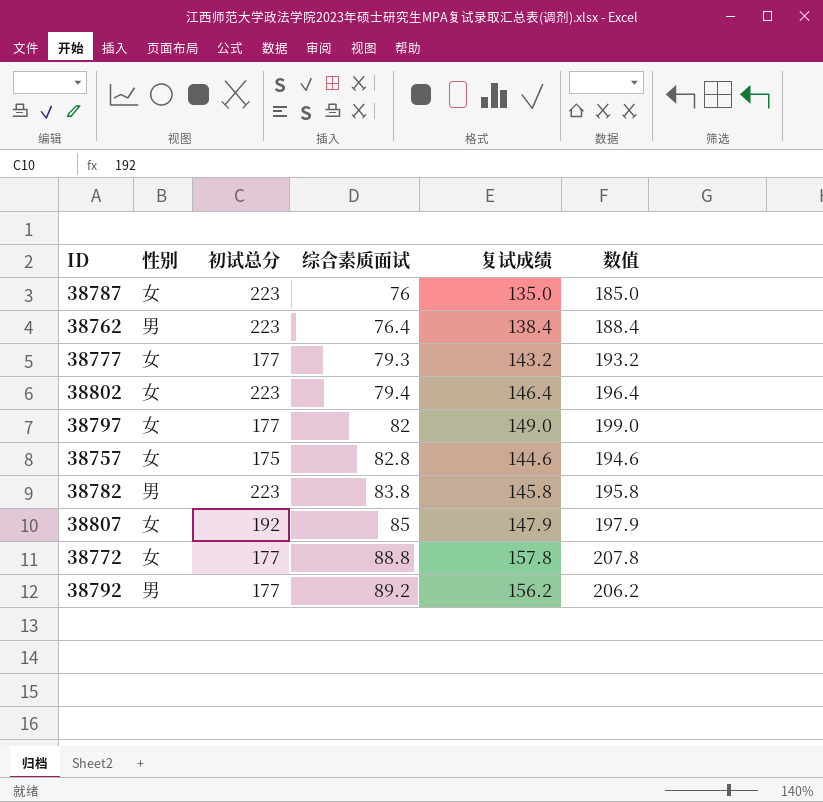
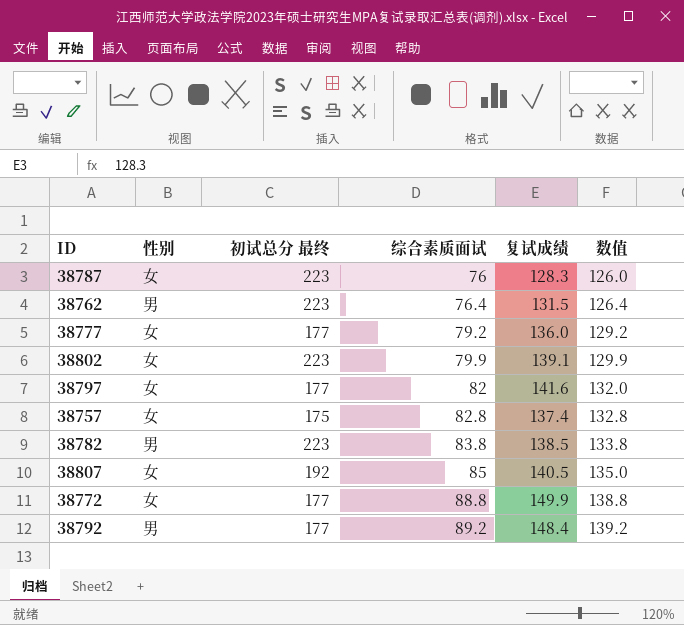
column name: 初试总分 -> 初试总分 最终
column 数值 | formula: [复试成绩] + 50 -> [综合素质面试] + 50
38787 | 复试成绩: 135.0 -> 128.3
38762 | 复试成绩: 138.4 -> 131.5
38777 | 综合素质面试: 79.3 -> 79.2
38777 | 复试成绩: 143.2 -> 136.0
38802 | 综合素质面试: 79.4 -> 79.9
38802 | 复试成绩: 146.4 -> 139.1
38797 | 复试成绩: 149.0 -> 141.6
38757 | 复试成绩: 144.6 -> 137.4
38782 | 复试成绩: 145.8 -> 138.5
38807 | 复试成绩: 147.9 -> 140.5
38772 | 复试成绩: 157.8 -> 149.9
38792 | 复试成绩: 156.2 -> 148.4

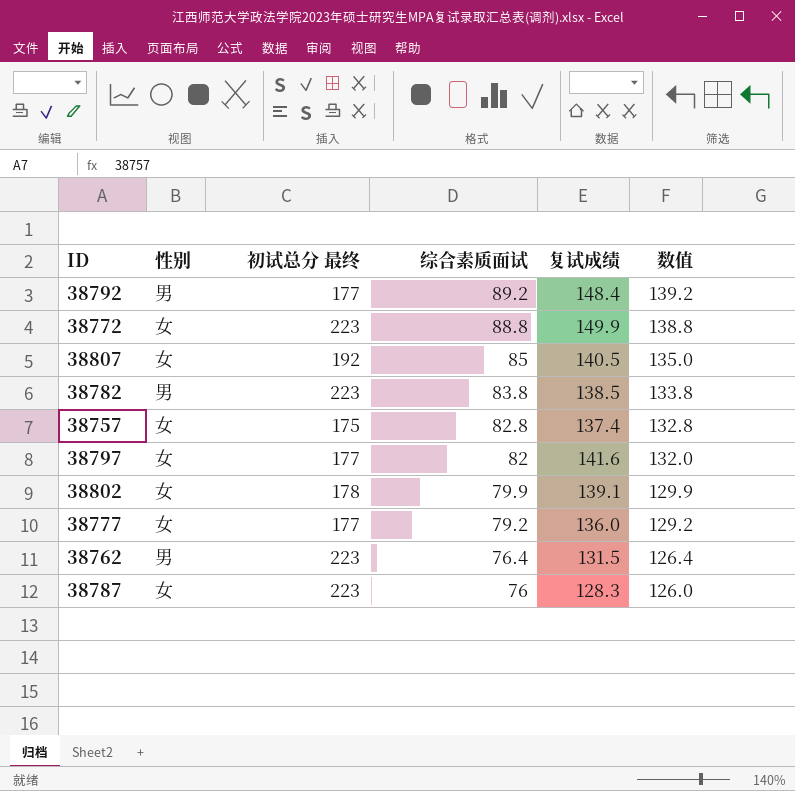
row order: 综合素质面试 ascending -> 综合素质面试 descending
38772 | 初试总分 最终: 177 -> 223
38802 | 初试总分 最终: 223 -> 178

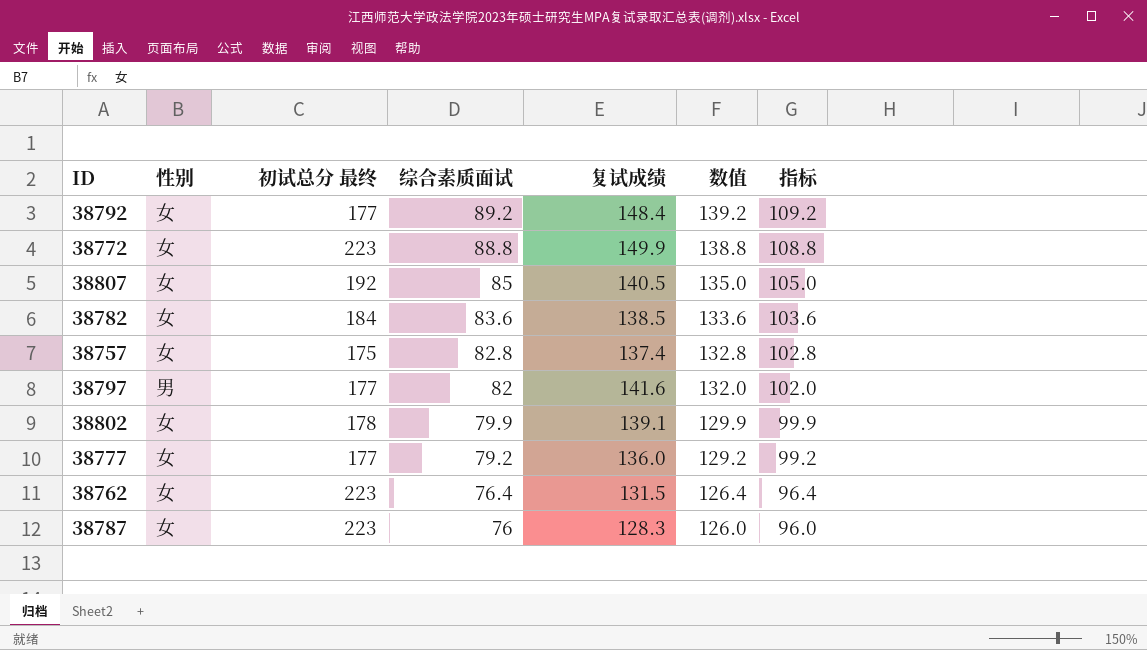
column 指标 | formula: none -> [综合素质面试] + 20
38792 | 性别: 男 -> 女
38782 | 性别: 男 -> 女
38782 | 初试总分 最终: 223 -> 184
38782 | 综合素质面试: 83.8 -> 83.6
38782 | 数值: 133.8 -> 133.6
38797 | 性别: 女 -> 男
38762 | 性别: 男 -> 女

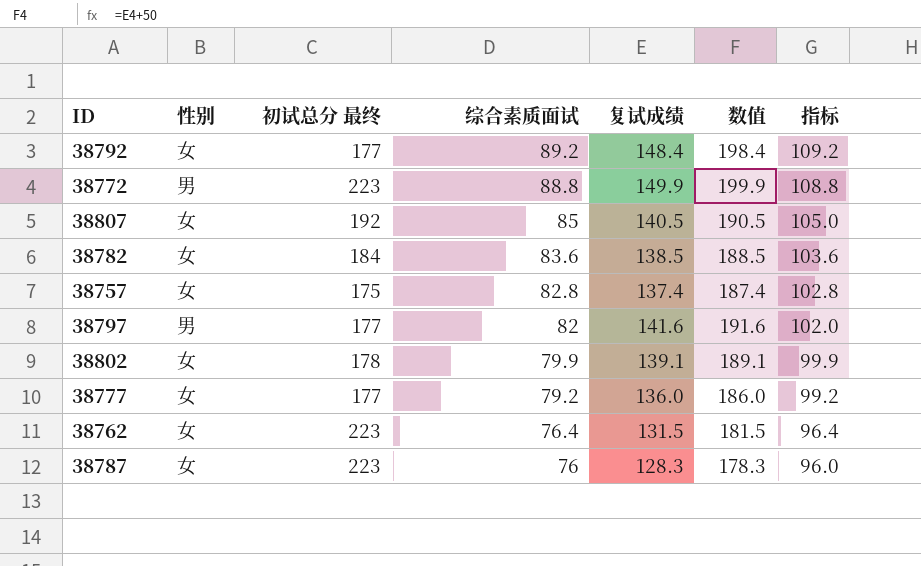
column 数值 | formula: [综合素质面试] + 50 -> [复试成绩] + 50
38772 | 性别: 女 -> 男

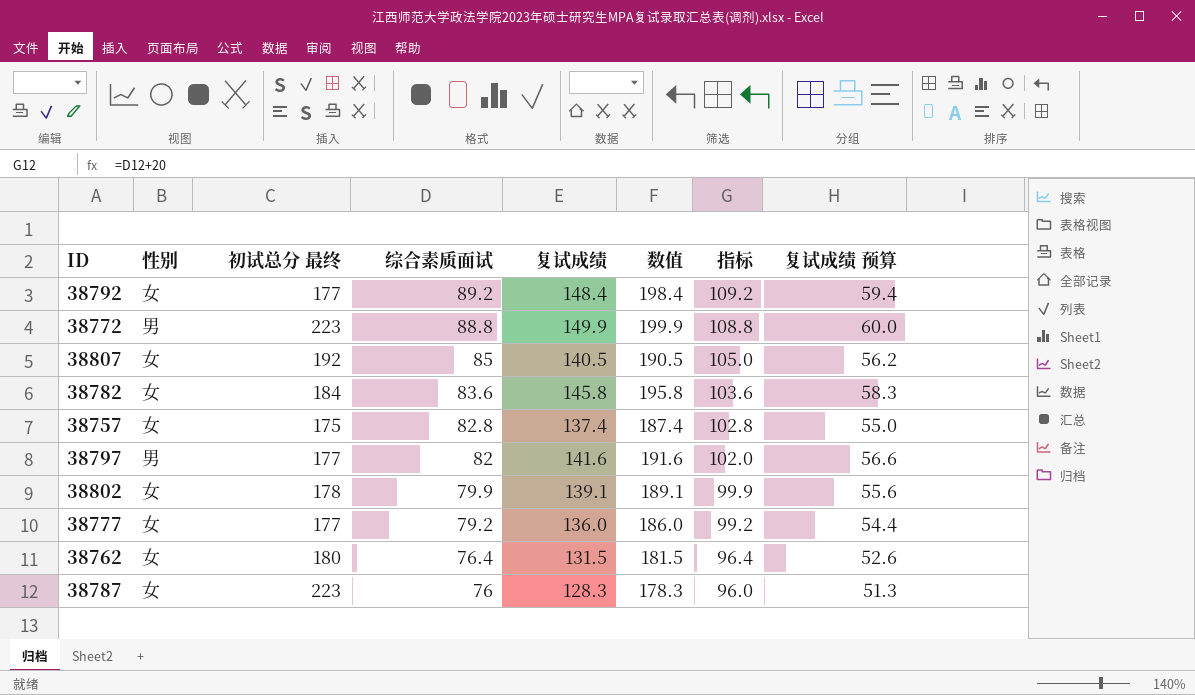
column 复试成绩 预算 | formula: none -> [复试成绩] * 0.4
38782 | 复试成绩: 138.5 -> 145.8
38782 | 数值: 188.5 -> 195.8
38762 | 初试总分 最终: 223 -> 180

